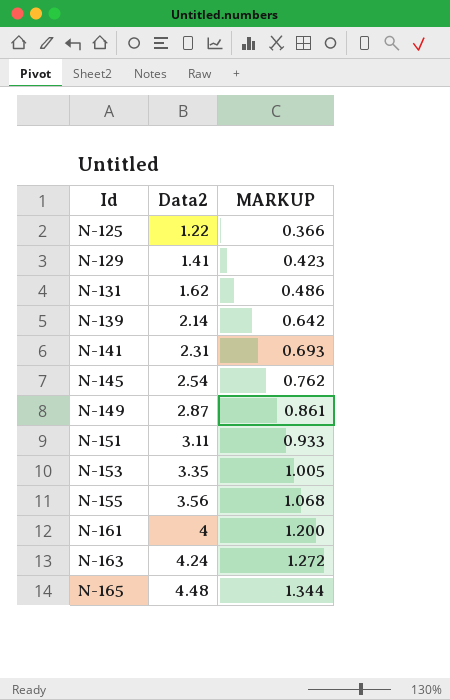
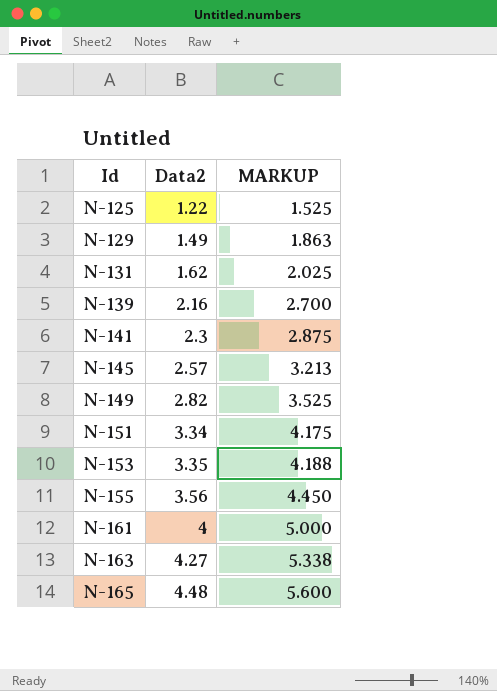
column MARKUP | formula: [Data2] * 0.3 -> [Data2] * 1.25
N-129 | Data2: 1.41 -> 1.49
N-139 | Data2: 2.14 -> 2.16
N-141 | Data2: 2.31 -> 2.3
N-145 | Data2: 2.54 -> 2.57
N-149 | Data2: 2.87 -> 2.82
N-151 | Data2: 3.11 -> 3.34
N-163 | Data2: 4.24 -> 4.27

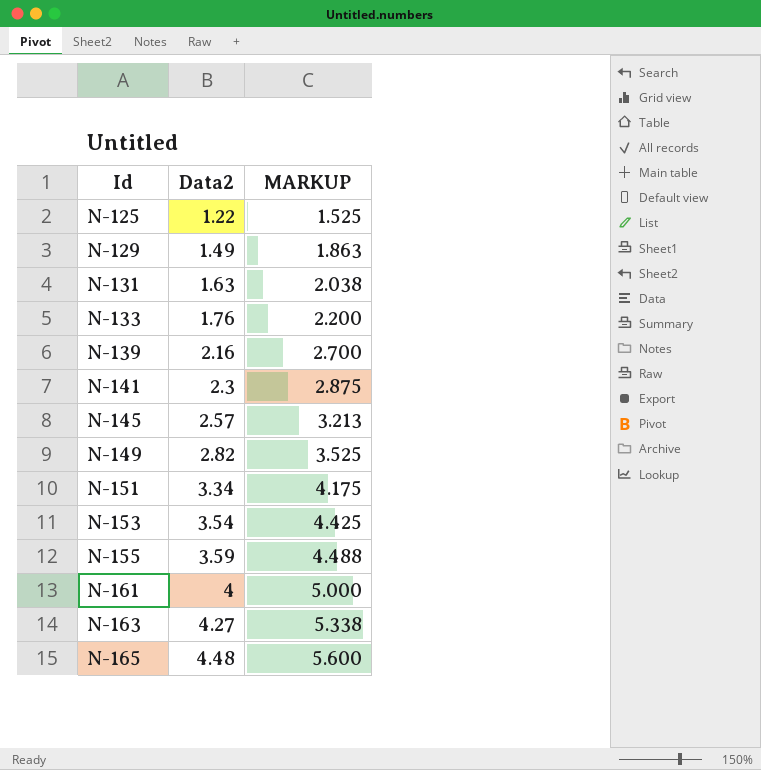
N-131 | Data2: 1.62 -> 1.63
N-131 | MARKUP: 2.025 -> 2.038
row N-133: none -> 1.76 | 2.200
N-153 | Data2: 3.35 -> 3.54
N-153 | MARKUP: 4.188 -> 4.425
N-155 | Data2: 3.56 -> 3.59
N-155 | MARKUP: 4.450 -> 4.488

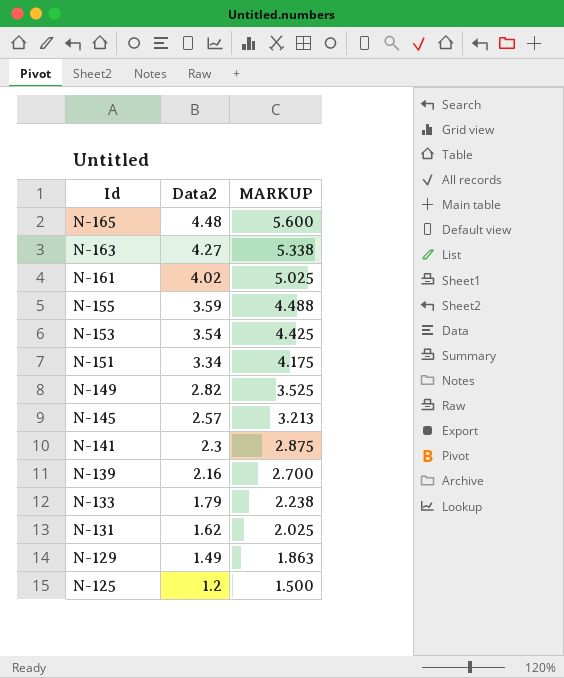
row order: Id ascending -> Id descending
N-161 | Data2: 4 -> 4.02
N-161 | MARKUP: 5.000 -> 5.025
N-133 | Data2: 1.76 -> 1.79
N-133 | MARKUP: 2.200 -> 2.238
N-131 | Data2: 1.63 -> 1.62
N-131 | MARKUP: 2.038 -> 2.025
N-125 | Data2: 1.22 -> 1.2
N-125 | MARKUP: 1.525 -> 1.500

